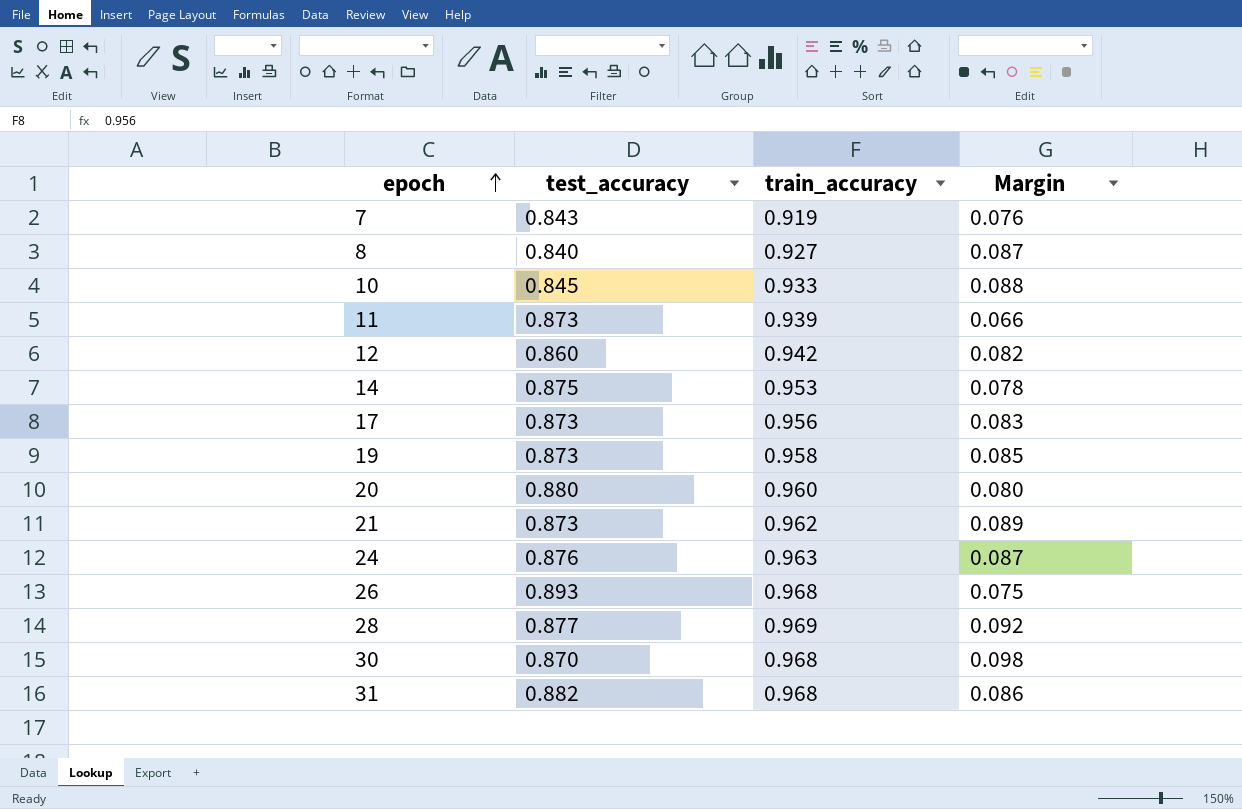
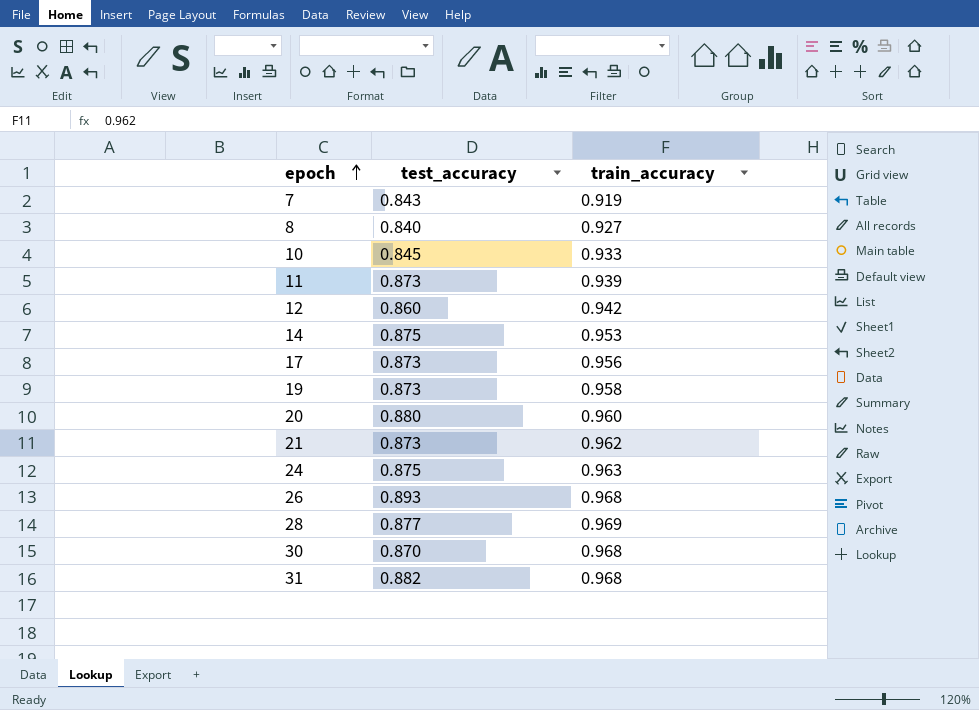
column Margin | formula: [train_accuracy] - [test_accuracy] -> none
24 | test_accuracy: 0.876 -> 0.875

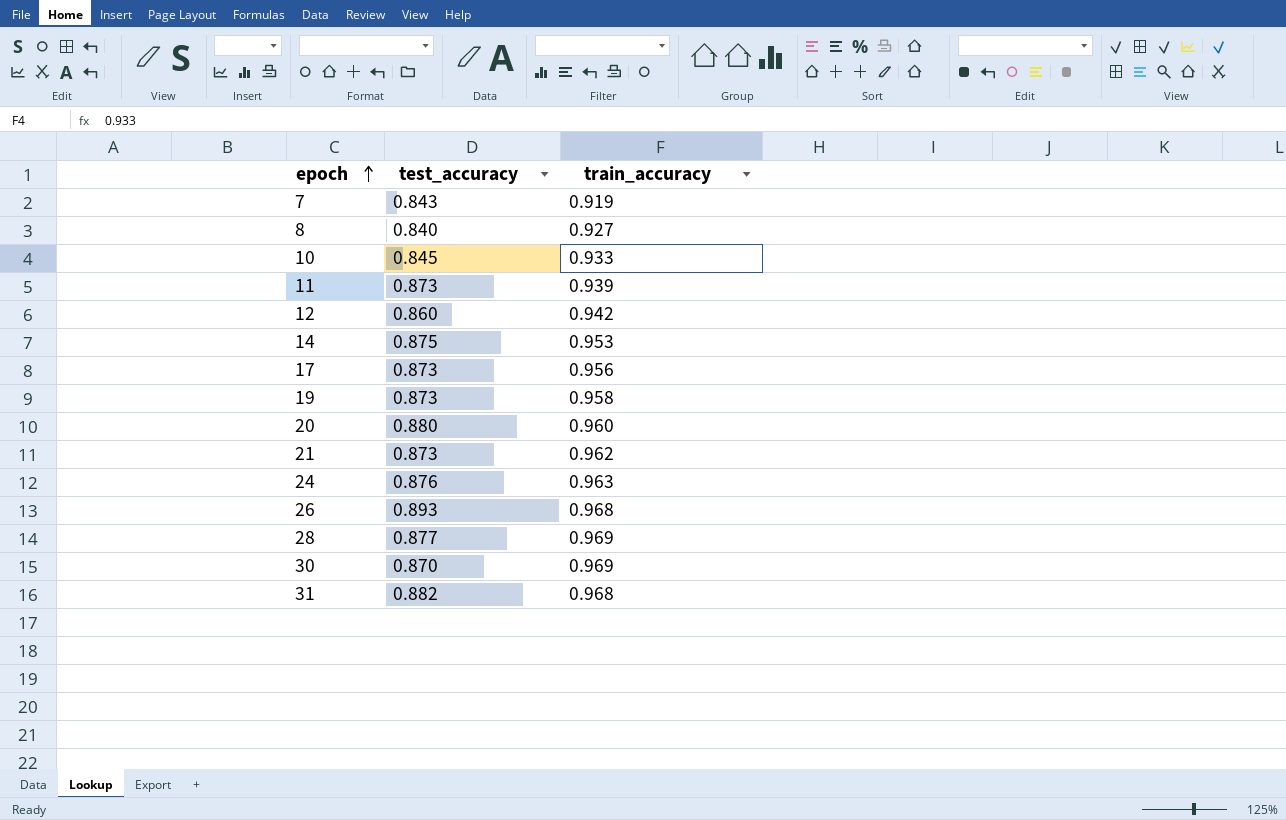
24 | test_accuracy: 0.875 -> 0.876
30 | train_accuracy: 0.968 -> 0.969

